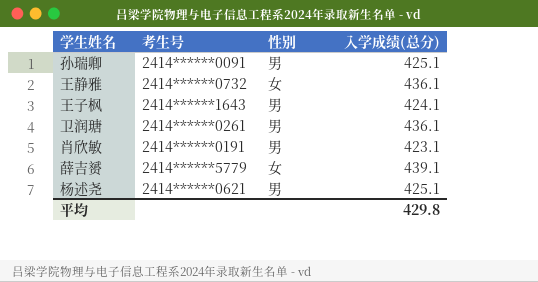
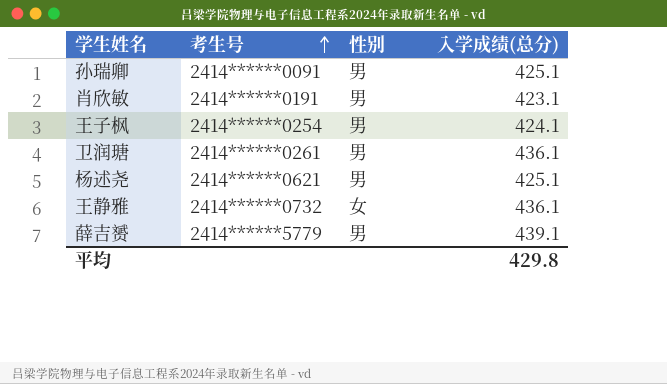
row order: none -> 考生号 ascending
王子枫 | 考生号: 2414******1643 -> 2414******0254
薛吉赟 | 性别: 女 -> 男

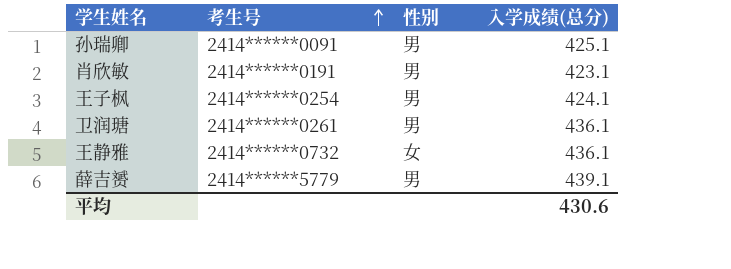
row 杨述尧: 2414******0621 | 男 | 425.1 -> none
平均 | 入学成绩(总分): 429.8 -> 430.6

